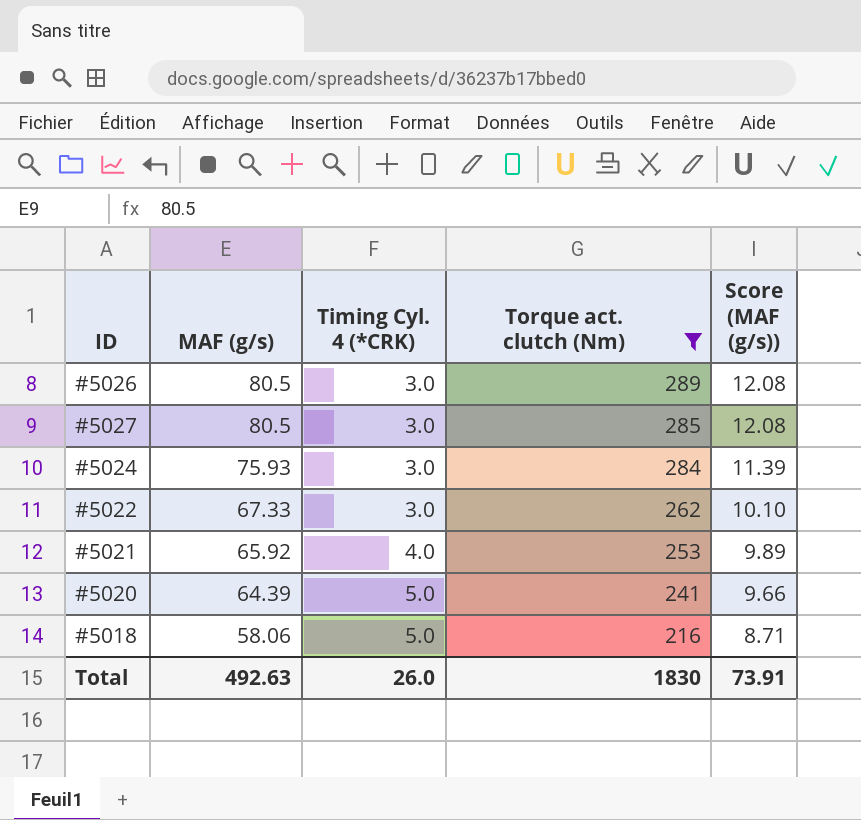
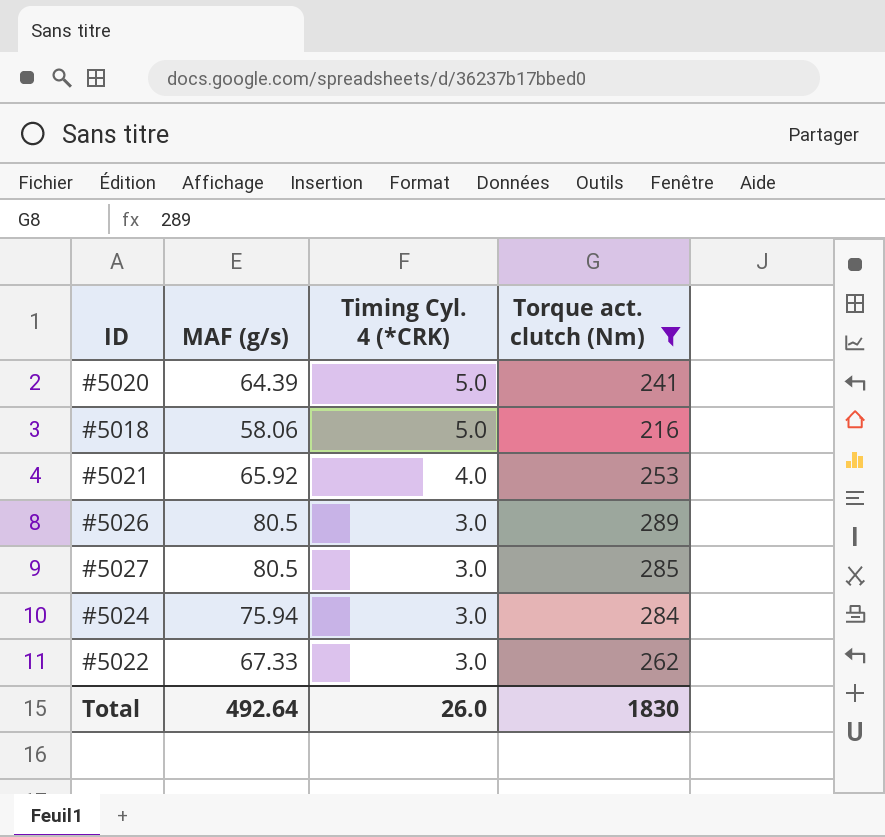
row order: MAF (g/s) descending -> Timing Cyl. 4 (*CRK) descending
column Score (MAF (g/s)) | formula: [MAF (g/s)] * 0.15 -> none
#5024 | MAF (g/s): 75.93 -> 75.94
Total | MAF (g/s): 492.63 -> 492.64

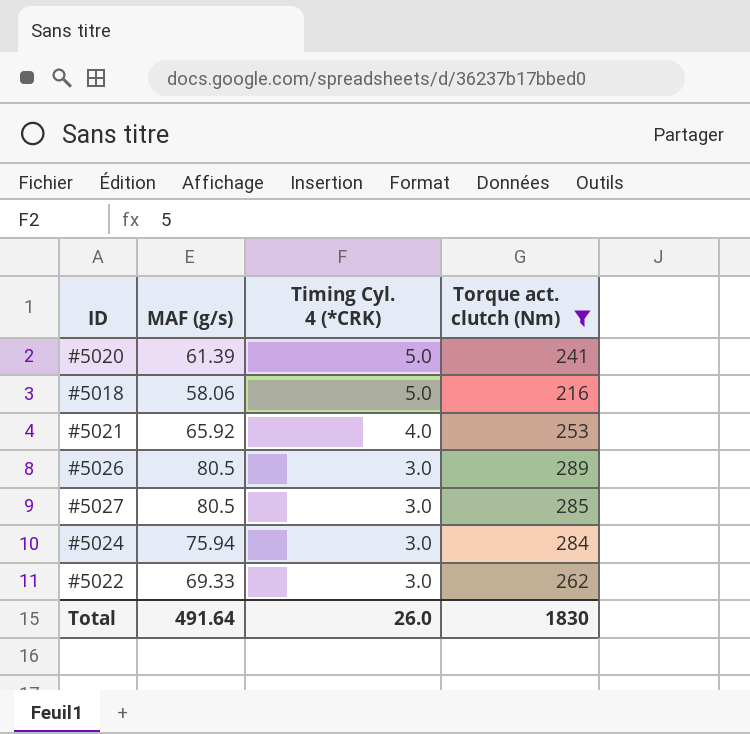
#5020 | MAF (g/s): 64.39 -> 61.39
#5022 | MAF (g/s): 67.33 -> 69.33
Total | MAF (g/s): 492.64 -> 491.64

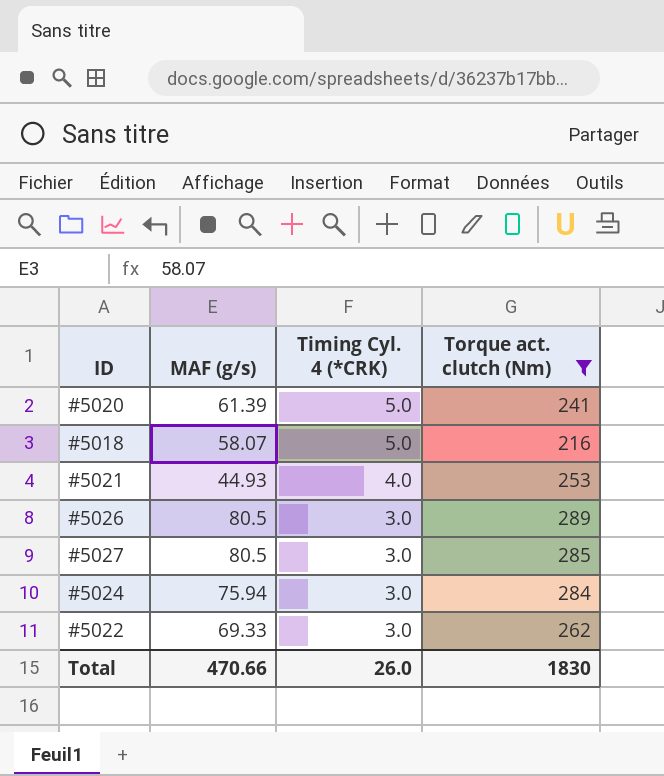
#5018 | MAF (g/s): 58.06 -> 58.07
#5021 | MAF (g/s): 65.92 -> 44.93
Total | MAF (g/s): 491.64 -> 470.66

